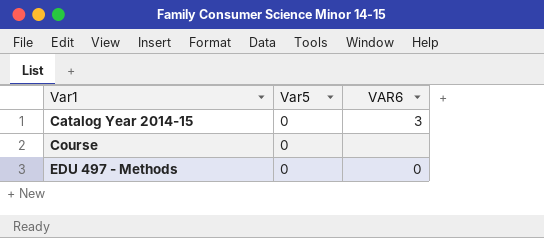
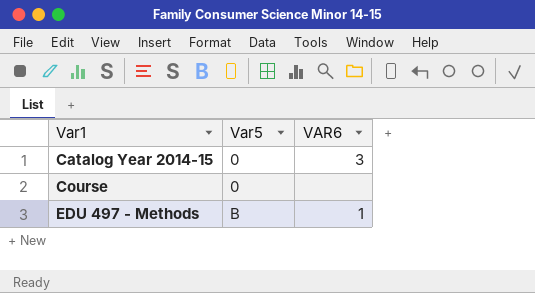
EDU 497 - Methods | Var5: 0 -> B
EDU 497 - Methods | VAR6: 0 -> 1

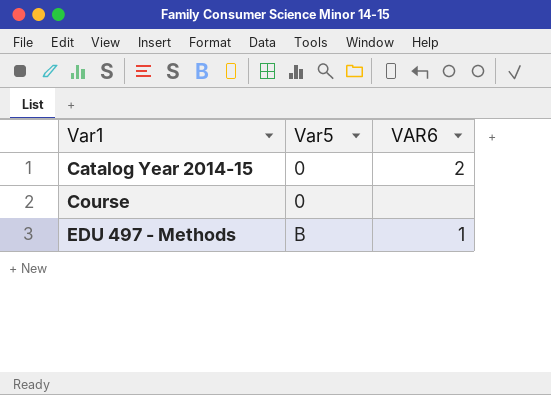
Catalog Year 2014-15 | VAR6: 3 -> 2

